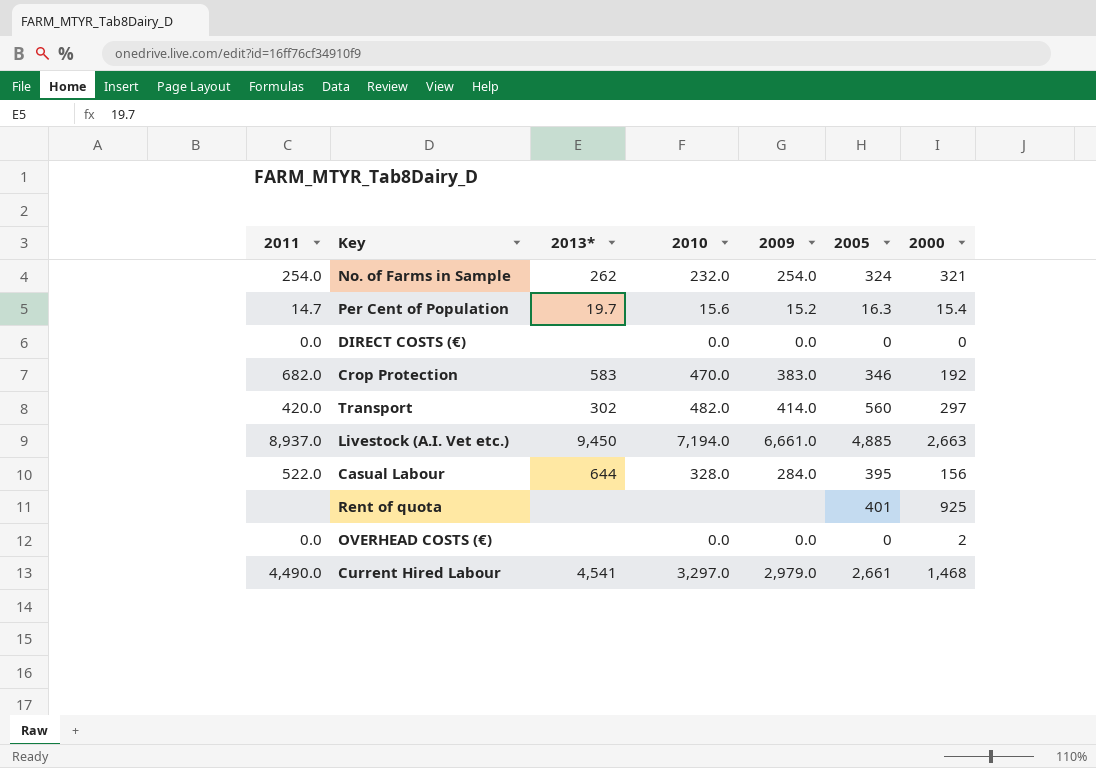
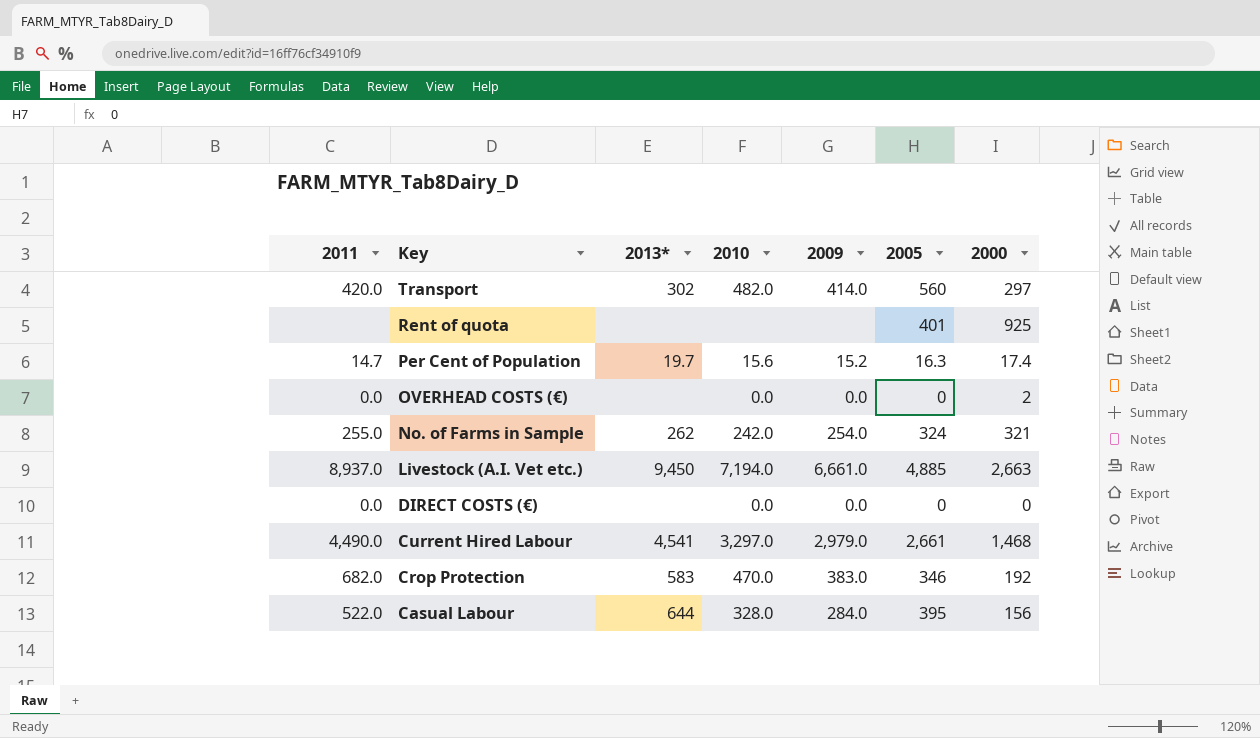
row order: none -> Key descending
Per Cent of Population | 2000: 15.4 -> 17.4
No. of Farms in Sample | 2011: 254.0 -> 255.0
No. of Farms in Sample | 2010: 232.0 -> 242.0

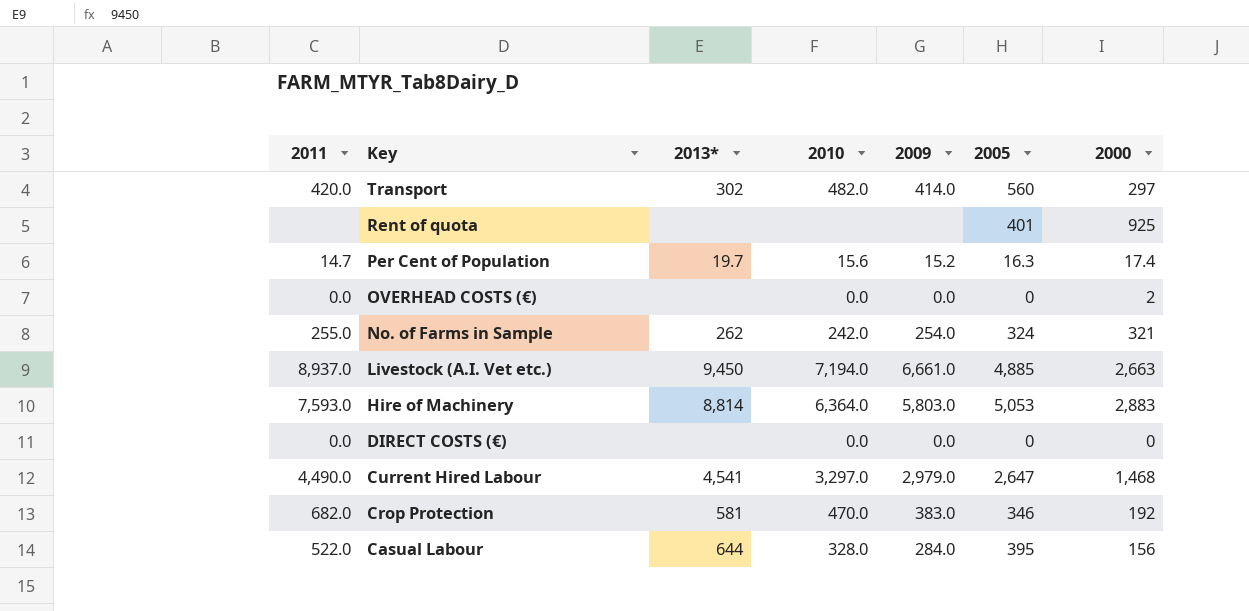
row Hire of Machinery: none -> 7,593.0 | 8,814 | 6,364.0 | 5,803.0 | 5,053 | 2,883
Current Hired Labour | 2005: 2,661 -> 2,647
Crop Protection | 2013*: 583 -> 581

